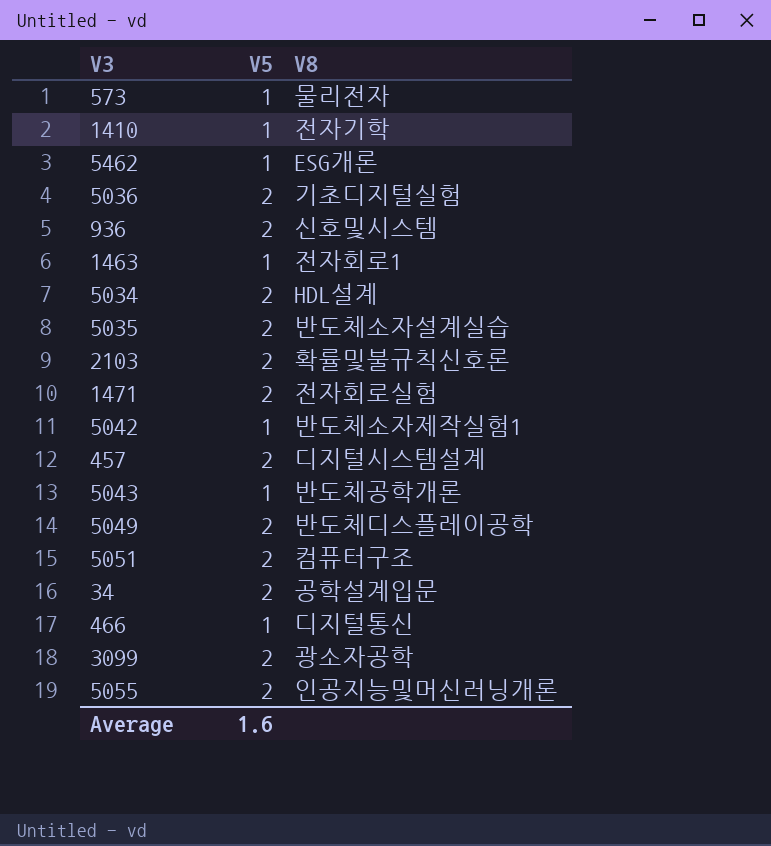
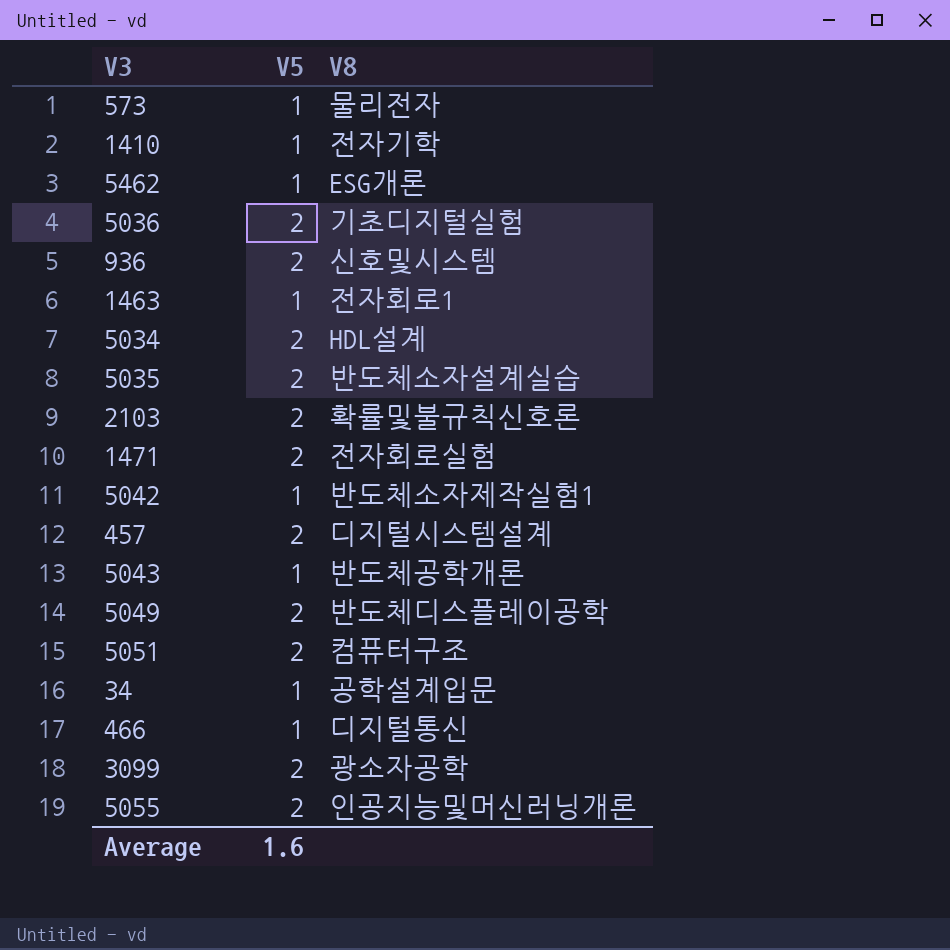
34 | V5: 2 -> 1

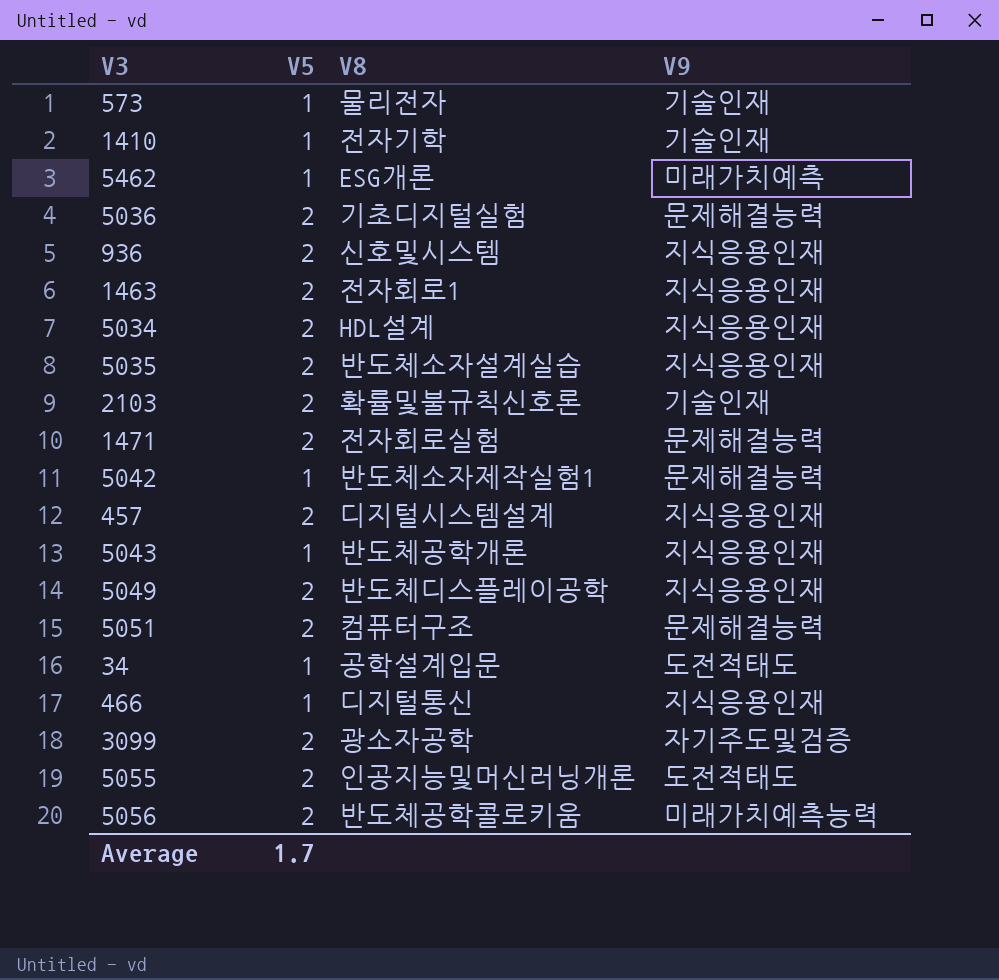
column V9 | position: none -> 4
1463 | V5: 1 -> 2
row 5056: none -> 2 | 반도체공학콜로키움 | 미래가치예측능력
Average | V5: 1.6 -> 1.7

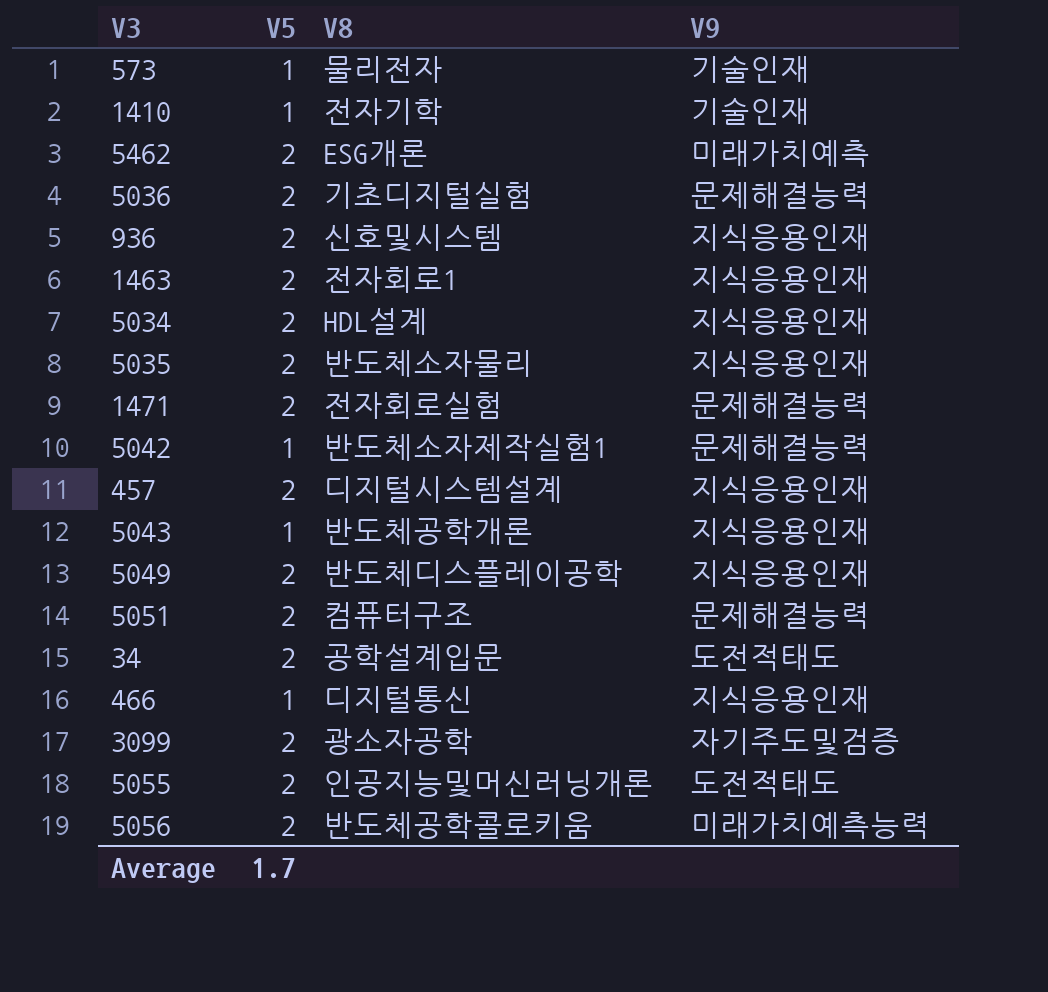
row 2103: 2 | 확률및불규칙신호론 | 기술인재 -> none
5462 | V5: 1 -> 2
5035 | V8: 반도체소자설계실습 -> 반도체소자물리
34 | V5: 1 -> 2

